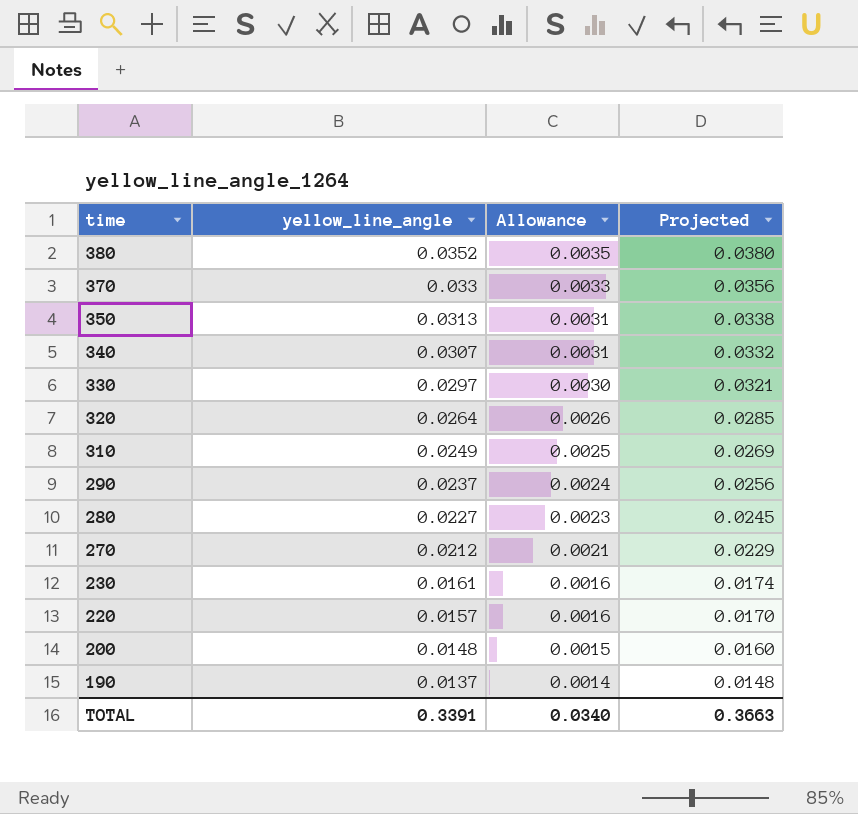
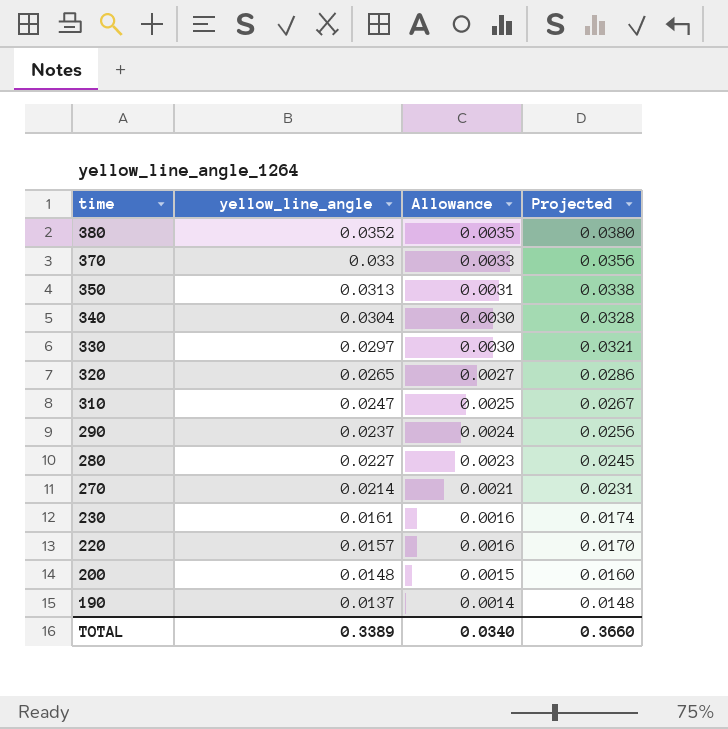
340 | yellow_line_angle: 0.0307 -> 0.0304
340 | Allowance: 0.0031 -> 0.0030
340 | Projected: 0.0332 -> 0.0328
320 | yellow_line_angle: 0.0264 -> 0.0265
320 | Allowance: 0.0026 -> 0.0027
320 | Projected: 0.0285 -> 0.0286
310 | yellow_line_angle: 0.0249 -> 0.0247
310 | Projected: 0.0269 -> 0.0267
270 | yellow_line_angle: 0.0212 -> 0.0214
270 | Projected: 0.0229 -> 0.0231
TOTAL | yellow_line_angle: 0.3391 -> 0.3389
TOTAL | Projected: 0.3663 -> 0.3660

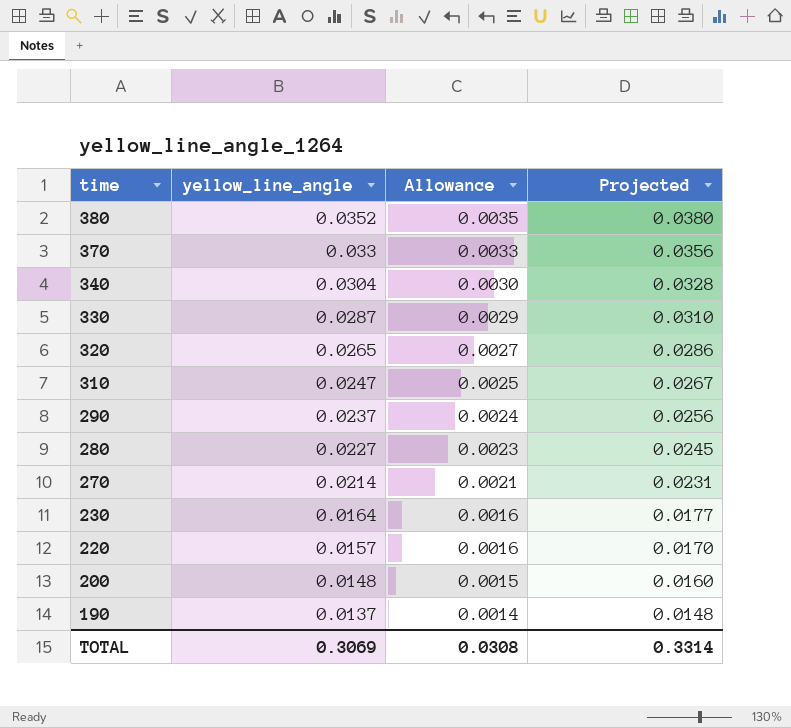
row 350: 0.0313 | 0.0031 | 0.0338 -> none
330 | yellow_line_angle: 0.0297 -> 0.0287
330 | Allowance: 0.0030 -> 0.0029
330 | Projected: 0.0321 -> 0.0310
230 | yellow_line_angle: 0.0161 -> 0.0164
230 | Projected: 0.0174 -> 0.0177
TOTAL | yellow_line_angle: 0.3389 -> 0.3069
TOTAL | Allowance: 0.0340 -> 0.0308
TOTAL | Projected: 0.3660 -> 0.3314

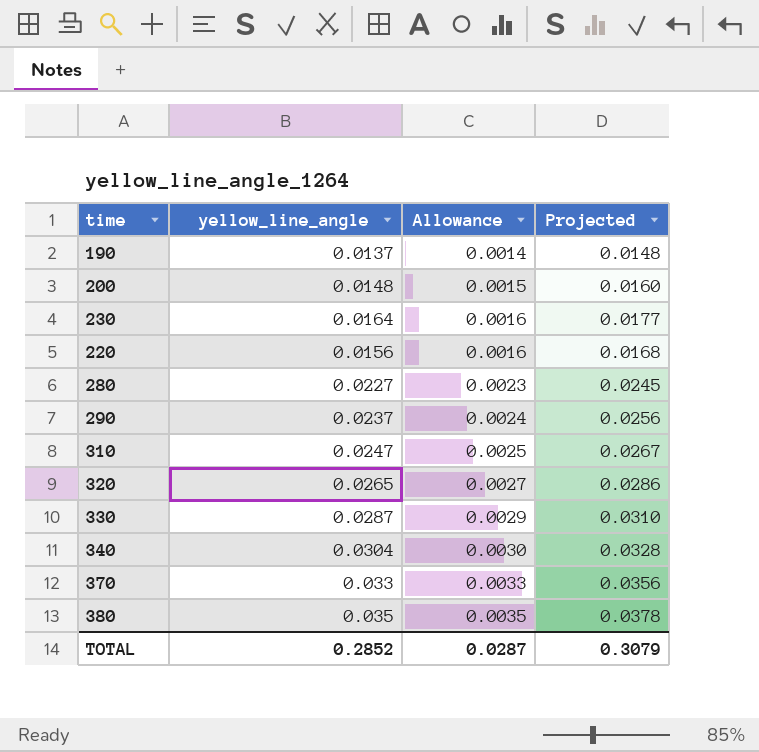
row order: time descending -> Allowance ascending
row 270: 0.0214 | 0.0021 | 0.0231 -> none
220 | yellow_line_angle: 0.0157 -> 0.0156
220 | Projected: 0.0170 -> 0.0168
380 | yellow_line_angle: 0.0352 -> 0.035
380 | Projected: 0.0380 -> 0.0378
TOTAL | yellow_line_angle: 0.3069 -> 0.2852
TOTAL | Allowance: 0.0308 -> 0.0287
TOTAL | Projected: 0.3314 -> 0.3079

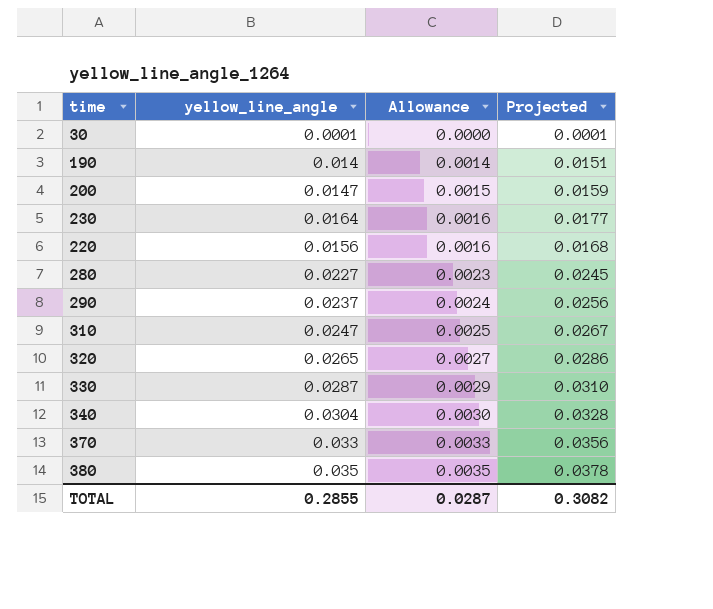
row 30: none -> 0.0001 | 0.0000 | 0.0001
190 | yellow_line_angle: 0.0137 -> 0.014
190 | Projected: 0.0148 -> 0.0151
200 | yellow_line_angle: 0.0148 -> 0.0147
200 | Projected: 0.0160 -> 0.0159
TOTAL | yellow_line_angle: 0.2852 -> 0.2855
TOTAL | Projected: 0.3079 -> 0.3082

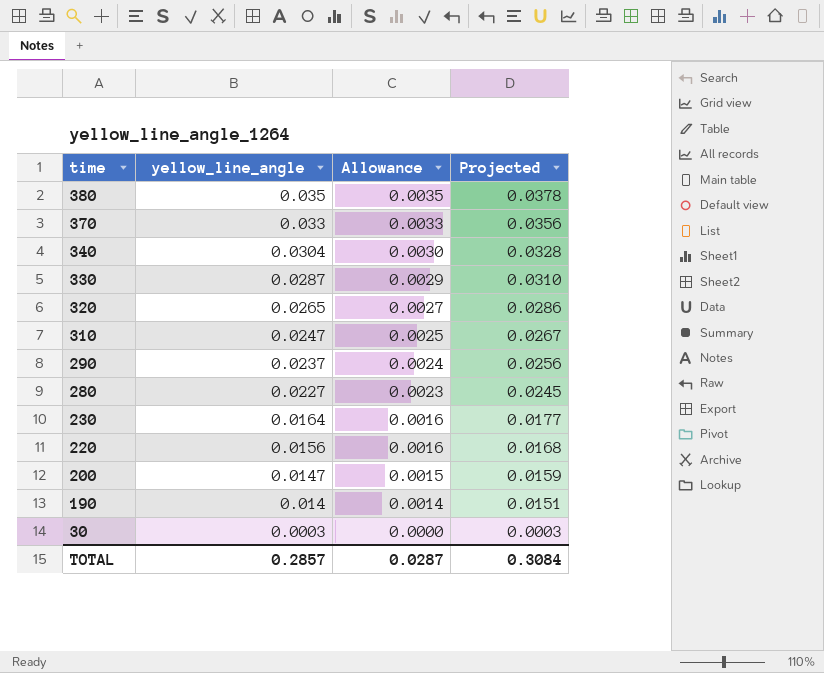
row order: Allowance ascending -> time descending
30 | yellow_line_angle: 0.0001 -> 0.0003
30 | Projected: 0.0001 -> 0.0003
TOTAL | yellow_line_angle: 0.2855 -> 0.2857
TOTAL | Projected: 0.3082 -> 0.3084

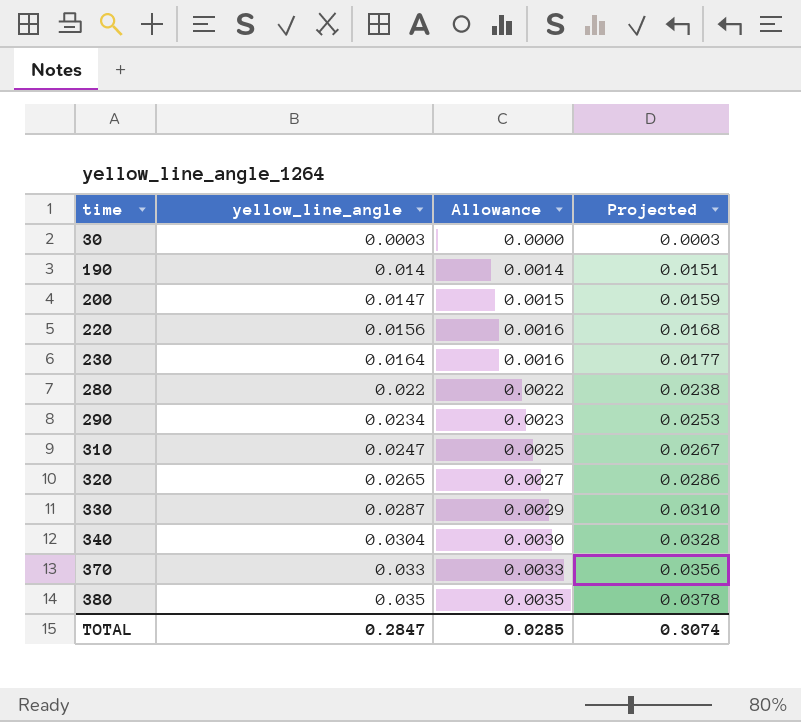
row order: time descending -> time ascending
280 | yellow_line_angle: 0.0227 -> 0.022
280 | Allowance: 0.0023 -> 0.0022
280 | Projected: 0.0245 -> 0.0238
290 | yellow_line_angle: 0.0237 -> 0.0234
290 | Allowance: 0.0024 -> 0.0023
290 | Projected: 0.0256 -> 0.0253
TOTAL | yellow_line_angle: 0.2857 -> 0.2847
TOTAL | Allowance: 0.0287 -> 0.0285
TOTAL | Projected: 0.3084 -> 0.3074

